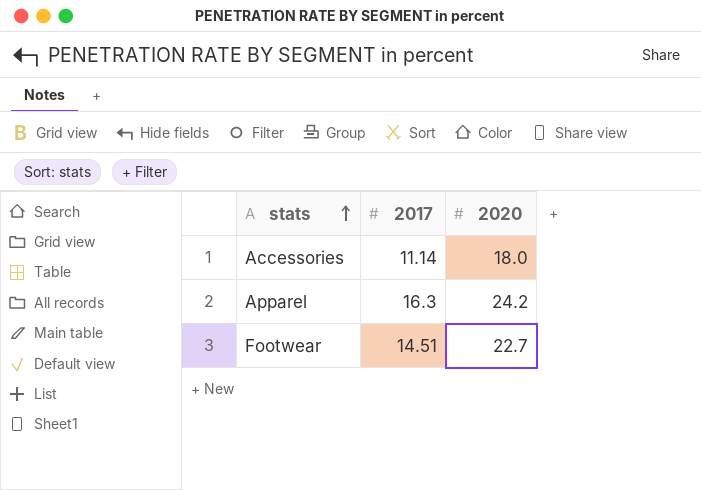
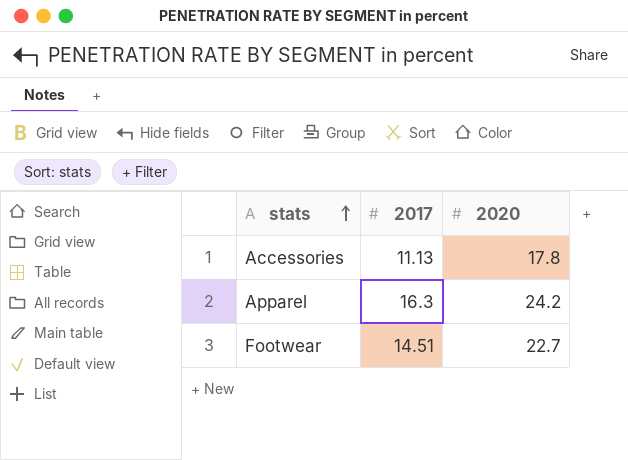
Accessories | 2017: 11.14 -> 11.13
Accessories | 2020: 18.0 -> 17.8

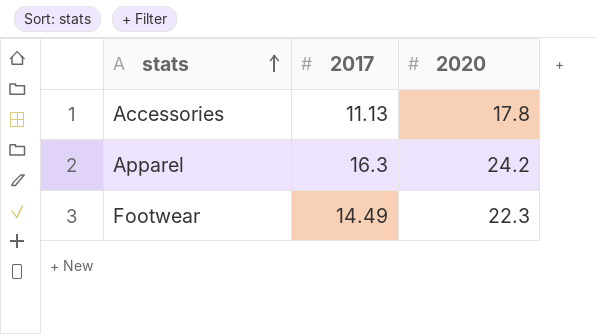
Footwear | 2017: 14.51 -> 14.49
Footwear | 2020: 22.7 -> 22.3

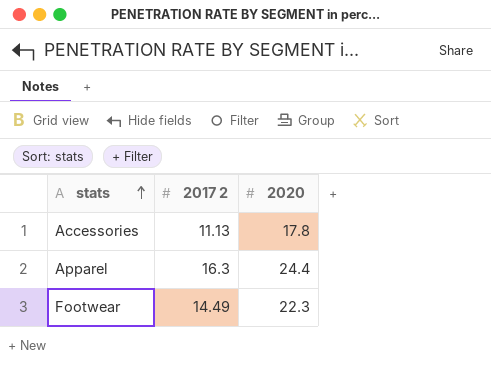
column name: 2017 -> 2017 2
Apparel | 2020: 24.2 -> 24.4

